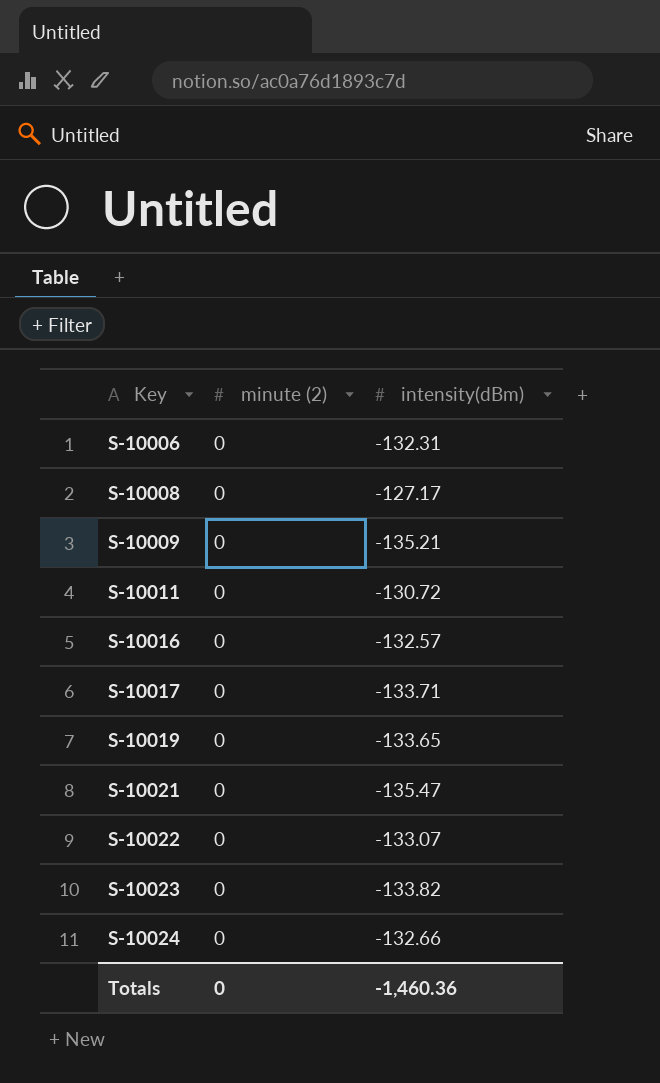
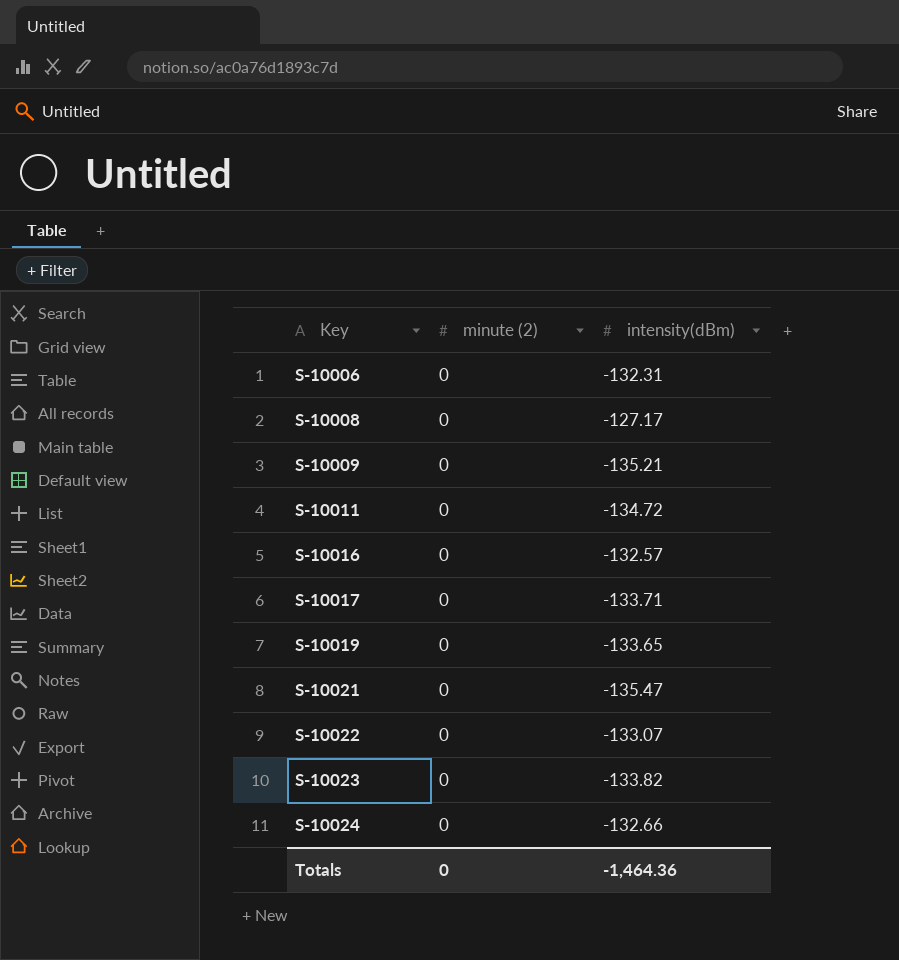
S-10011 | intensity(dBm): -130.72 -> -134.72
Totals | intensity(dBm): -1,460.36 -> -1,464.36

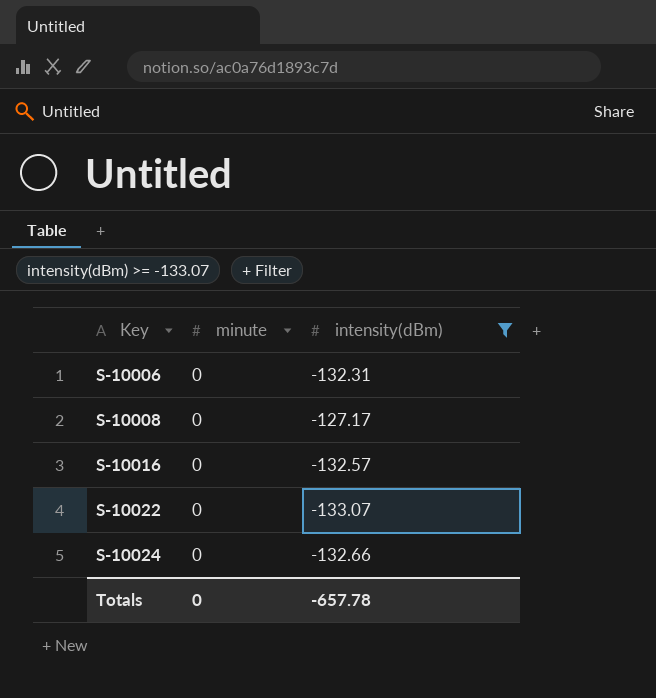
filter: none -> intensity(dBm) >= -133.07
column name: minute (2) -> minute
Totals | intensity(dBm): -1,464.36 -> -657.78

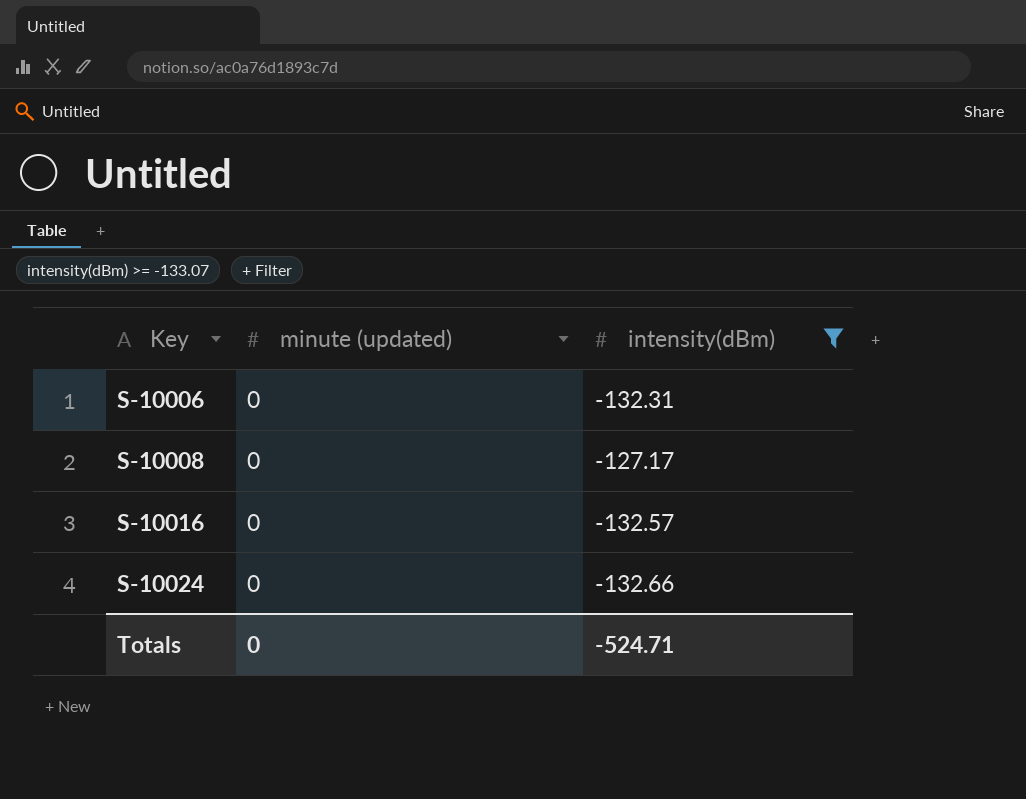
column name: minute -> minute (updated)
row S-10022: 0 | -133.07 -> none
Totals | intensity(dBm): -657.78 -> -524.71

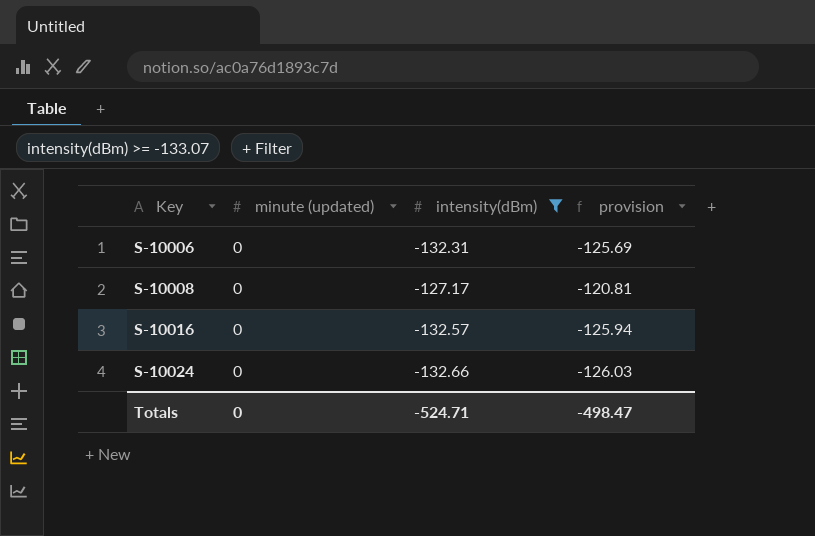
column provision | formula: none -> [intensity(dBm)] * 0.95

